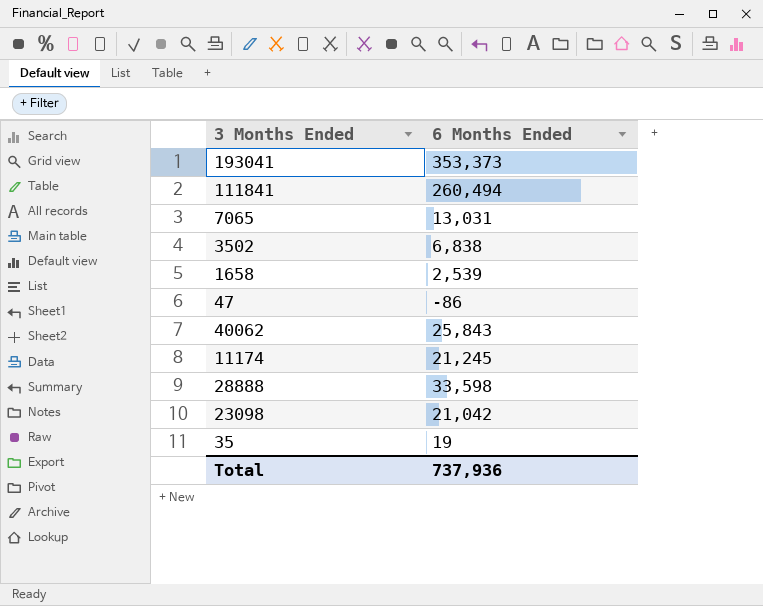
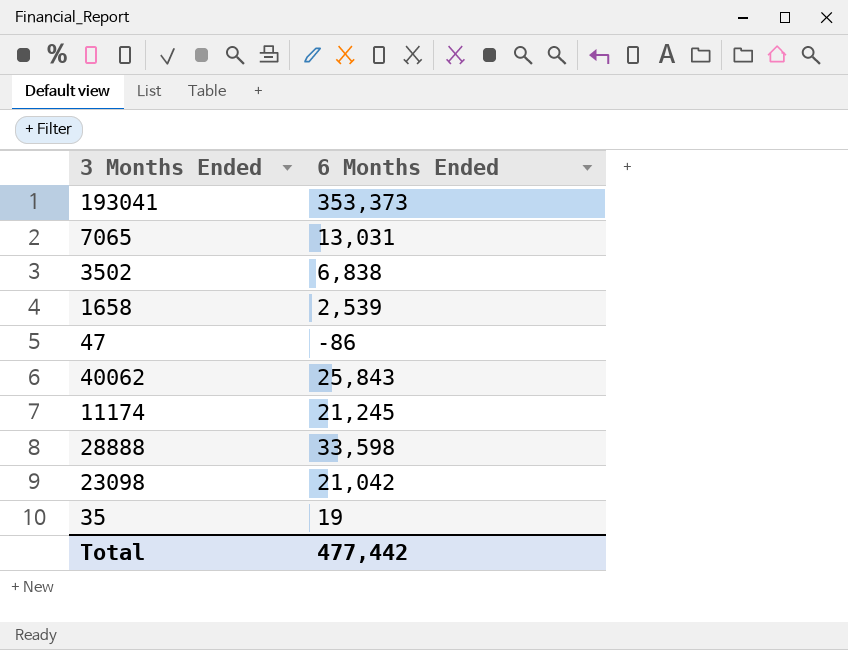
row 111841: 260,494 -> none
Total | 6 Months Ended: 737,936 -> 477,442

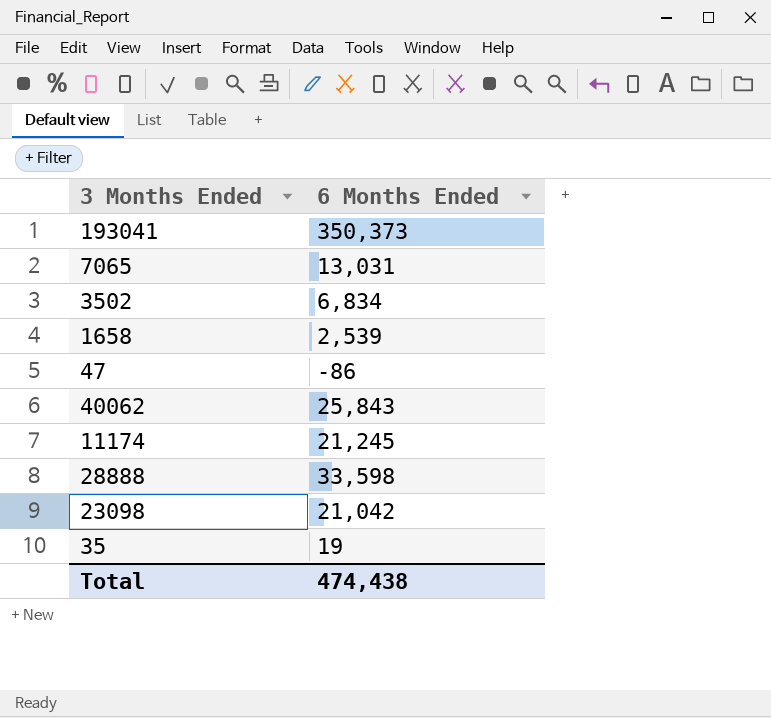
193041 | 6 Months Ended: 353,373 -> 350,373
3502 | 6 Months Ended: 6,838 -> 6,834
Total | 6 Months Ended: 477,442 -> 474,438

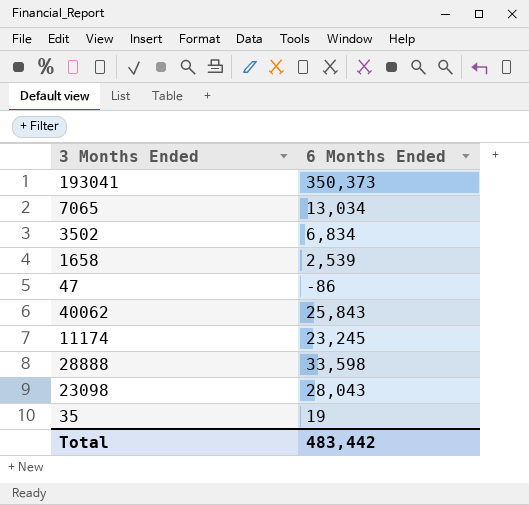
7065 | 6 Months Ended: 13,031 -> 13,034
11174 | 6 Months Ended: 21,245 -> 23,245
23098 | 6 Months Ended: 21,042 -> 28,043
Total | 6 Months Ended: 474,438 -> 483,442

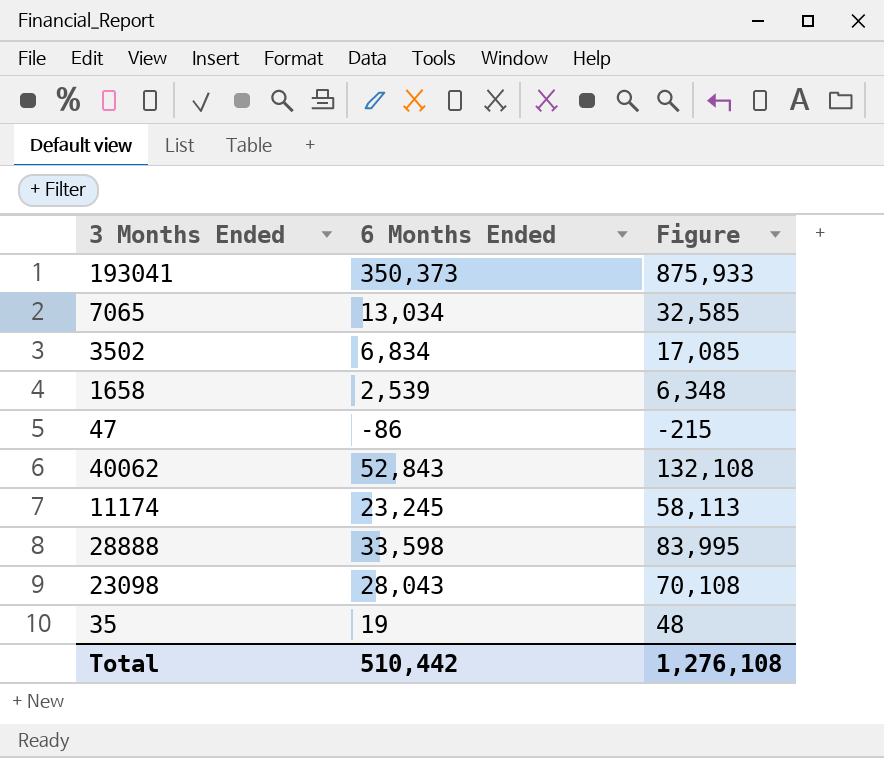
column Figure | formula: none -> [6 Months Ended] * 2.5
40062 | 6 Months Ended: 25,843 -> 52,843
Total | 6 Months Ended: 483,442 -> 510,442

